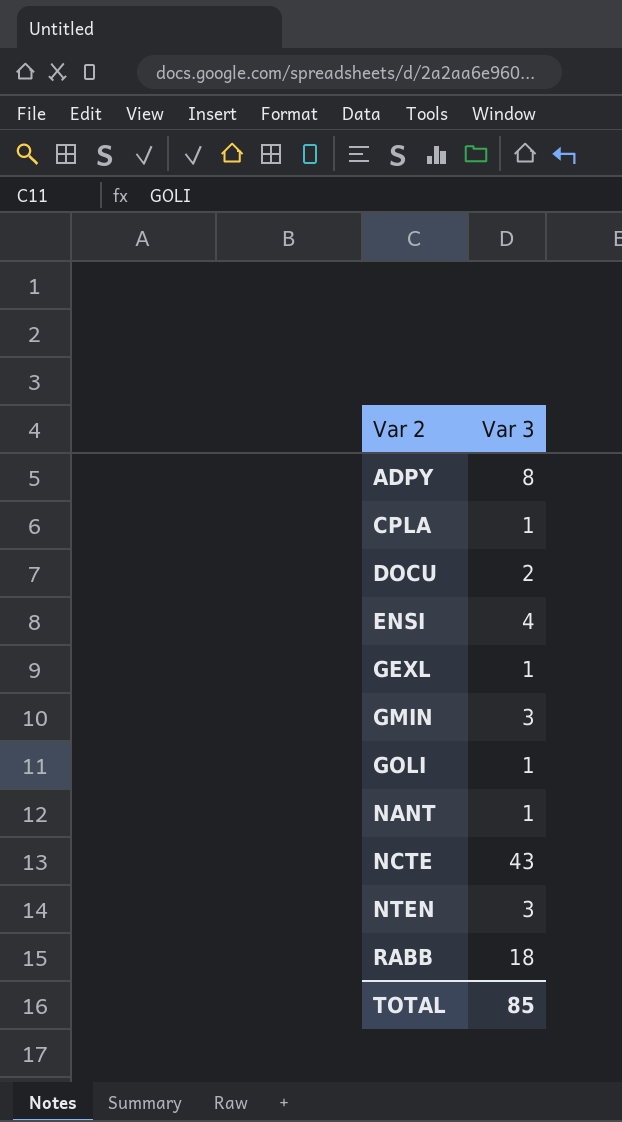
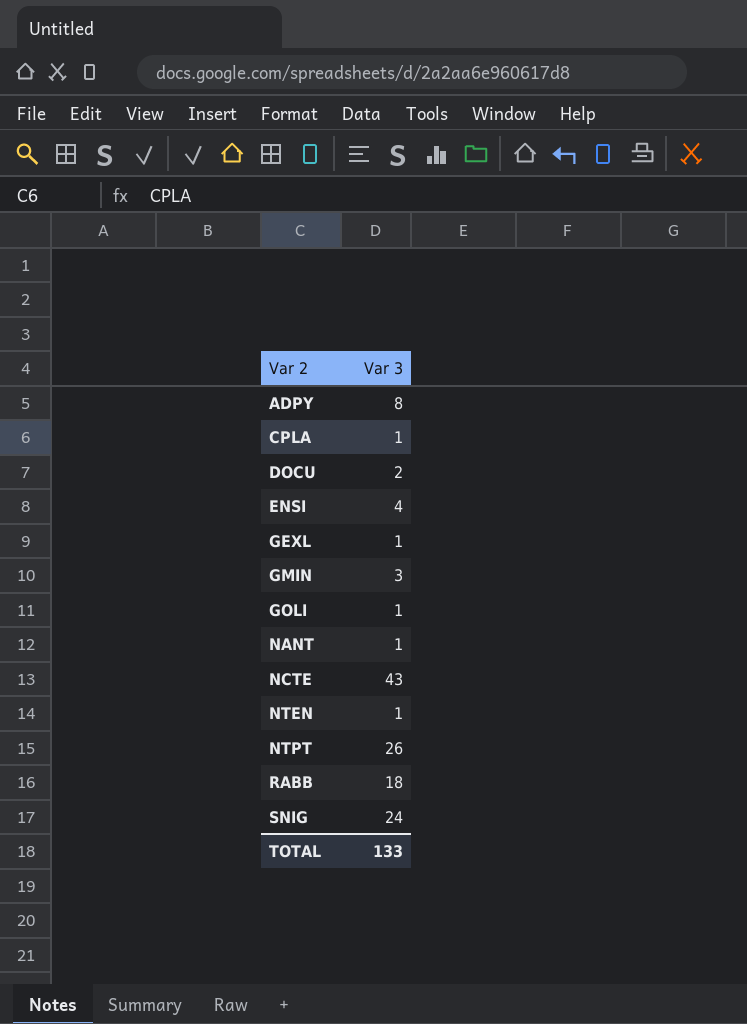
NTEN | Var 3: 3 -> 1
row NTPT: none -> 26
row SNIG: none -> 24
TOTAL | Var 3: 85 -> 133

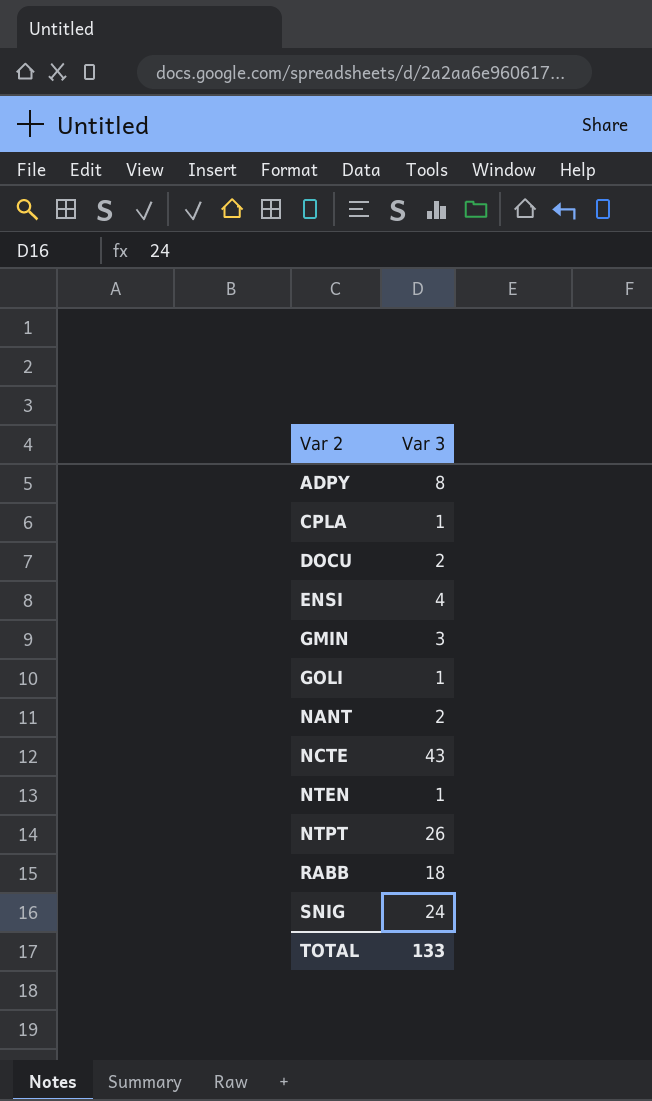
row GEXL: 1 -> none
NANT | Var 3: 1 -> 2

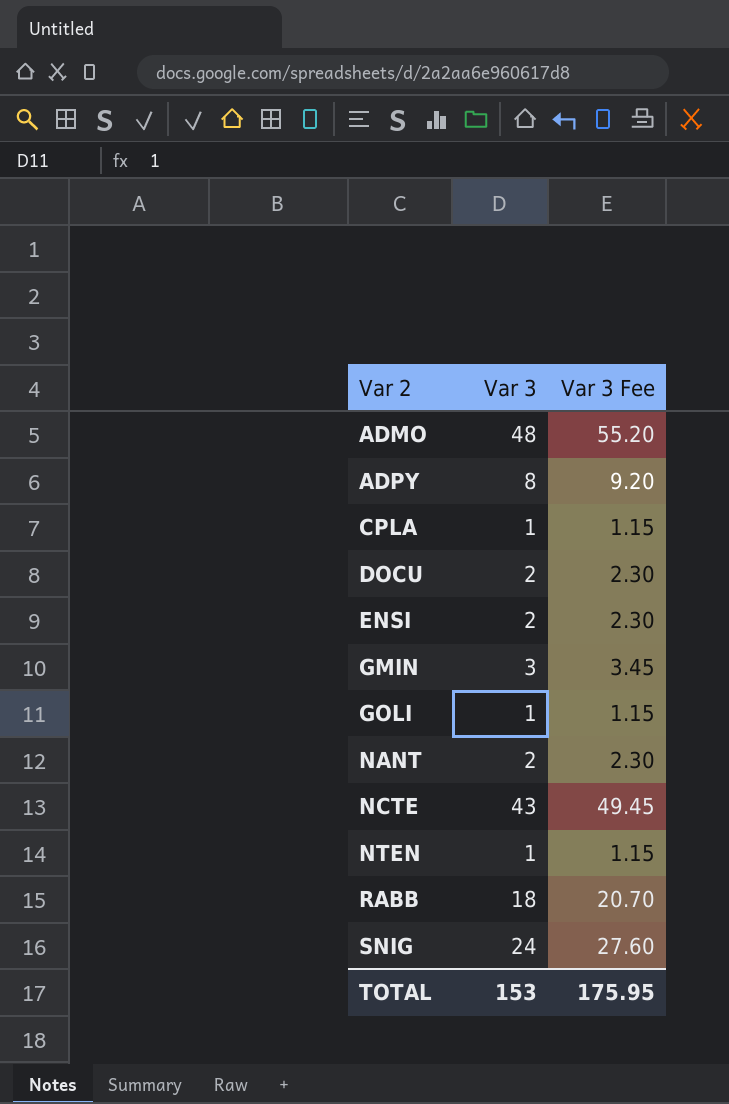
column Var 3 Fee | formula: none -> [Var 3] * 1.15
row NTPT: 26 -> none
row ADMO: none -> 48 | 55.20
ENSI | Var 3: 4 -> 2
TOTAL | Var 3: 133 -> 153

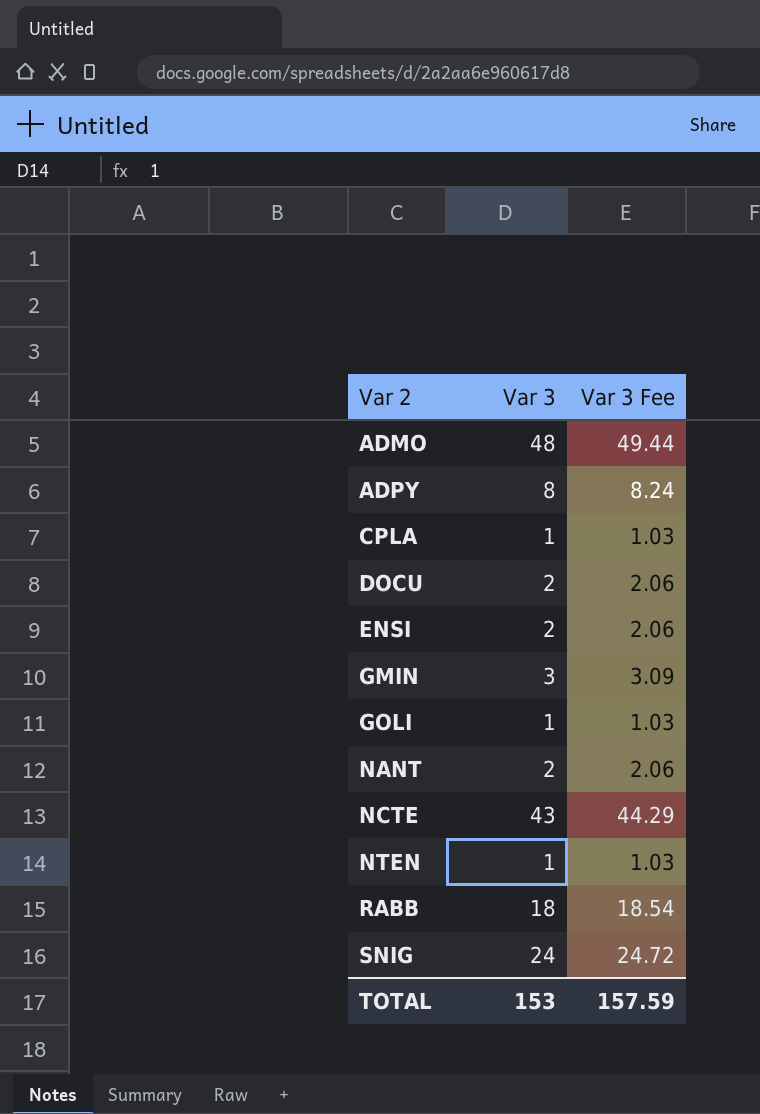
column Var 3 Fee | formula: [Var 3] * 1.15 -> [Var 3] * 1.03
TOTAL | Var 3 Fee: 175.95 -> 157.59

